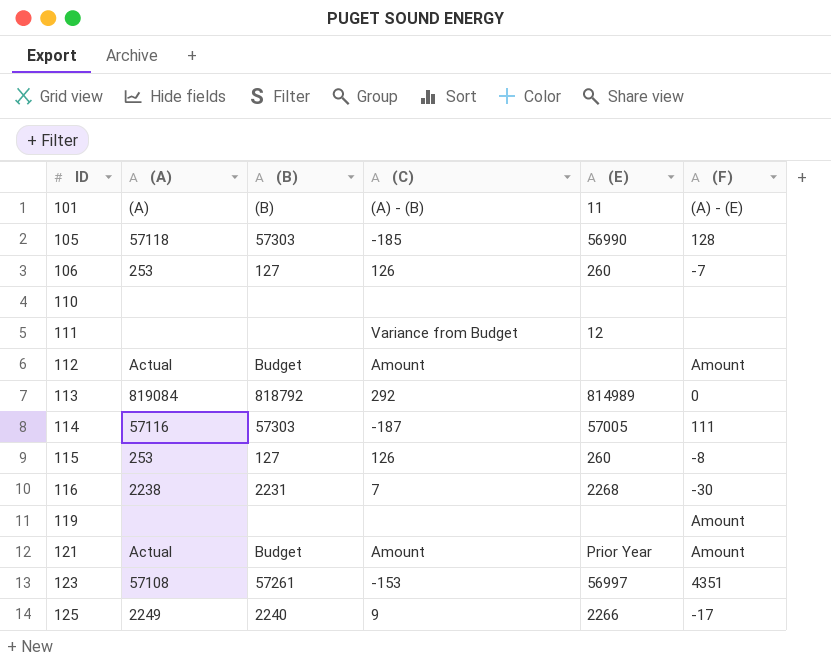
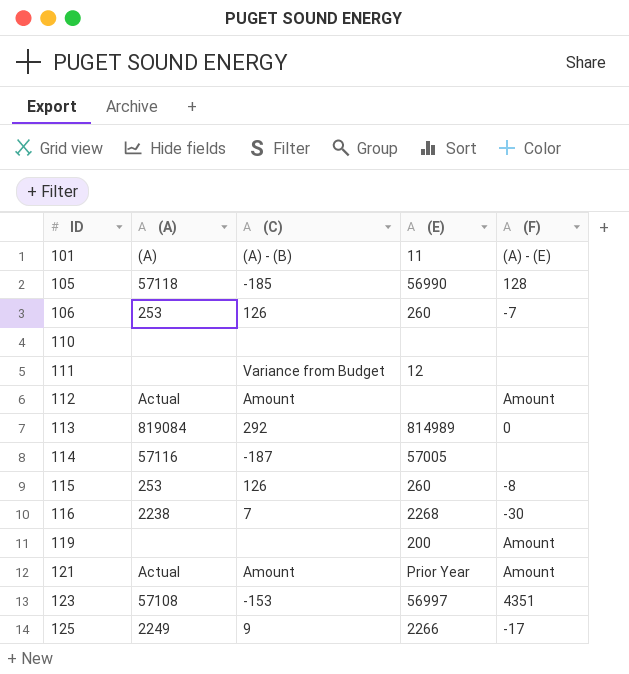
column (B) | position: 3 -> none
114 | (F): 111 -> none
119 | (E): none -> 200

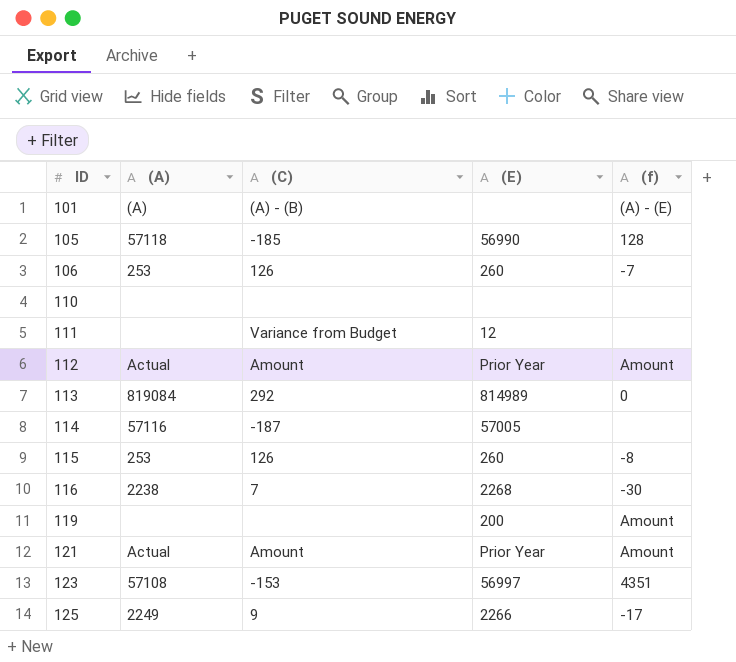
column name: (F) -> (f)
101 | (E): 11 -> none
112 | (E): none -> Prior Year

